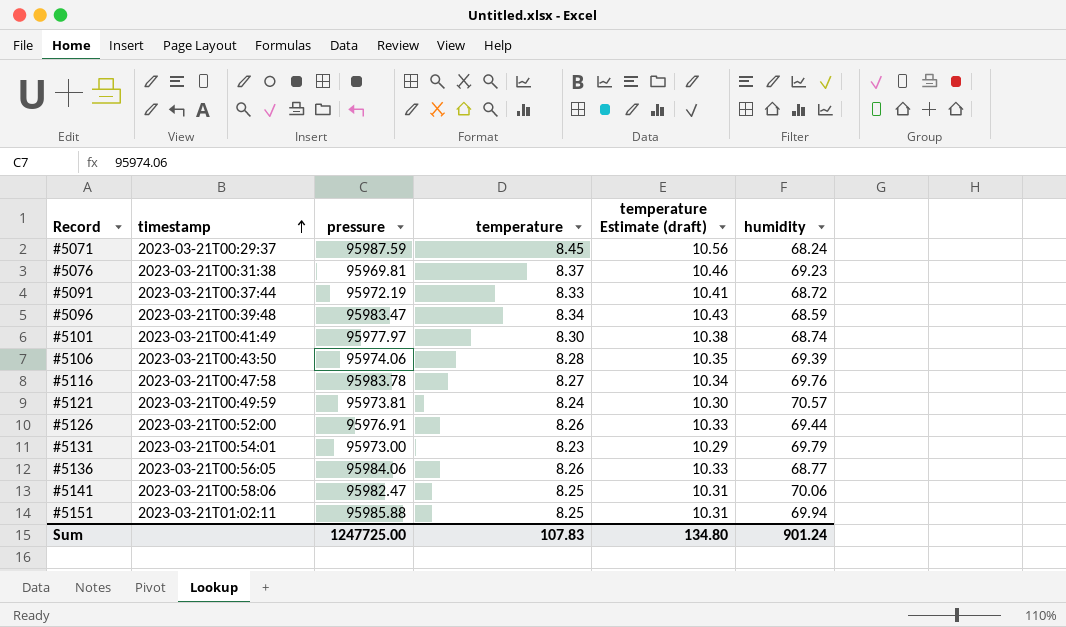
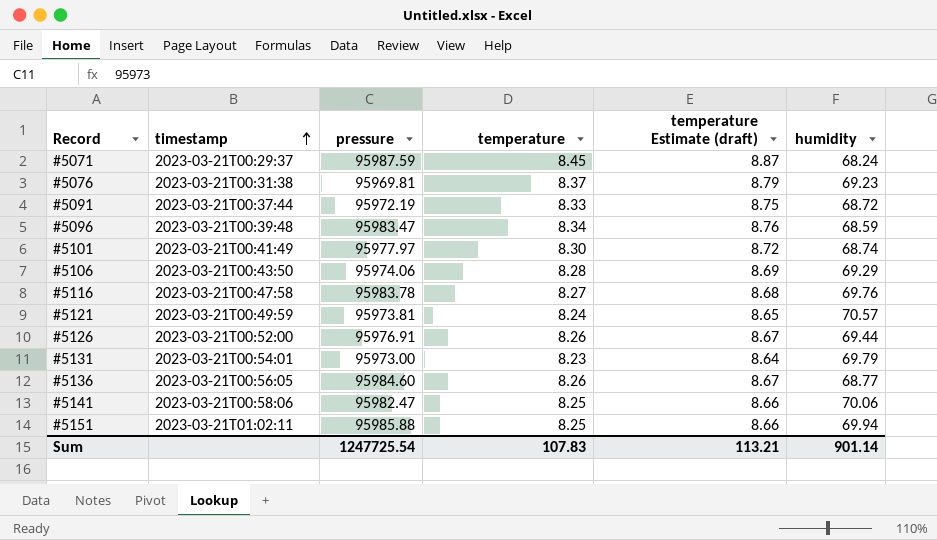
column temperature Estimate (draft) | formula: [temperature] * 1.25 -> [temperature] * 1.05
#5106 | humidity: 69.39 -> 69.29
#5136 | pressure: 95984.06 -> 95984.60
Sum | pressure: 1247725.00 -> 1247725.54
Sum | temperature Estimate (draft): 134.80 -> 113.21
Sum | humidity: 901.24 -> 901.14

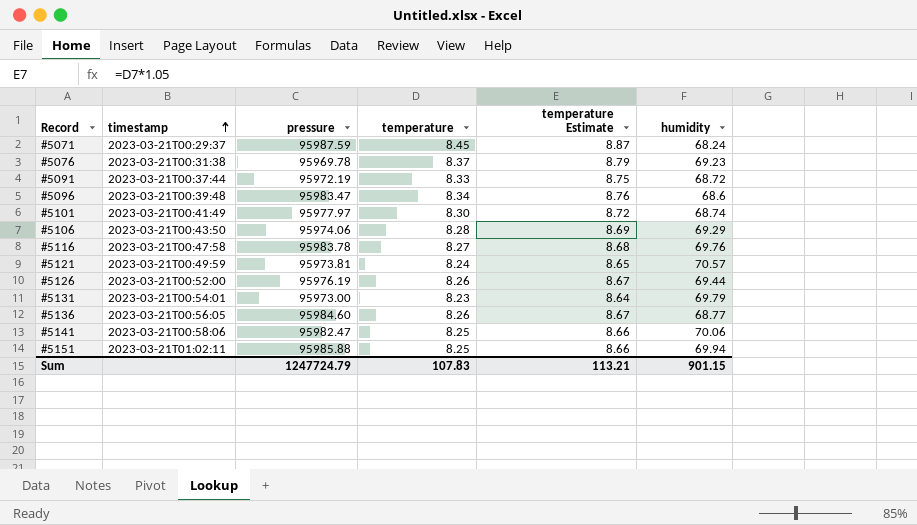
column name: temperature Estimate (draft) -> temperature Estimate
#5076 | pressure: 95969.81 -> 95969.78
#5096 | humidity: 68.59 -> 68.6
#5126 | pressure: 95976.91 -> 95976.19
Sum | pressure: 1247725.54 -> 1247724.79
Sum | humidity: 901.14 -> 901.15

